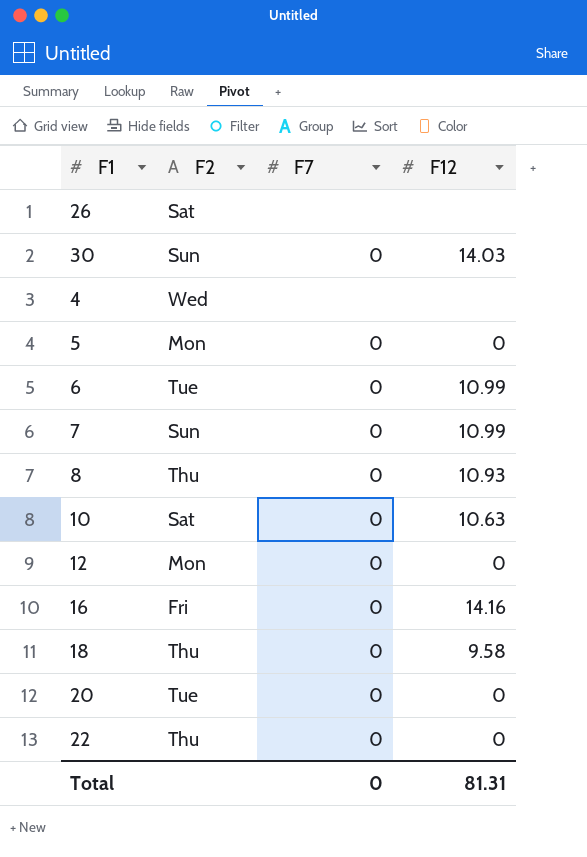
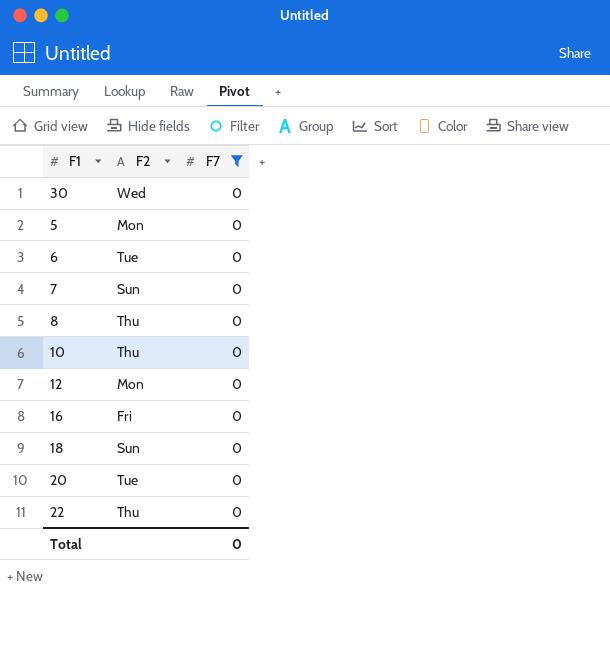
filter: none -> F7 = 0
column F12 | position: 4 -> none
30 | F2: Sun -> Wed
10 | F2: Sat -> Thu
18 | F2: Thu -> Sun

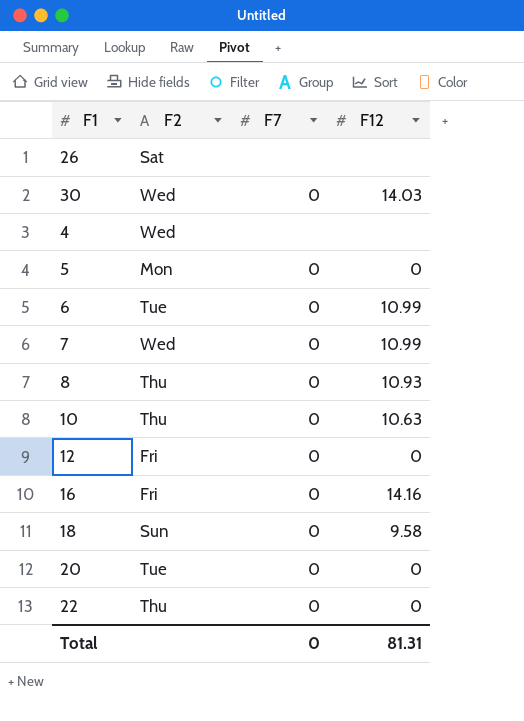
filter: F7 = 0 -> none
column F12 | position: none -> 4
7 | F2: Sun -> Wed
12 | F2: Mon -> Fri

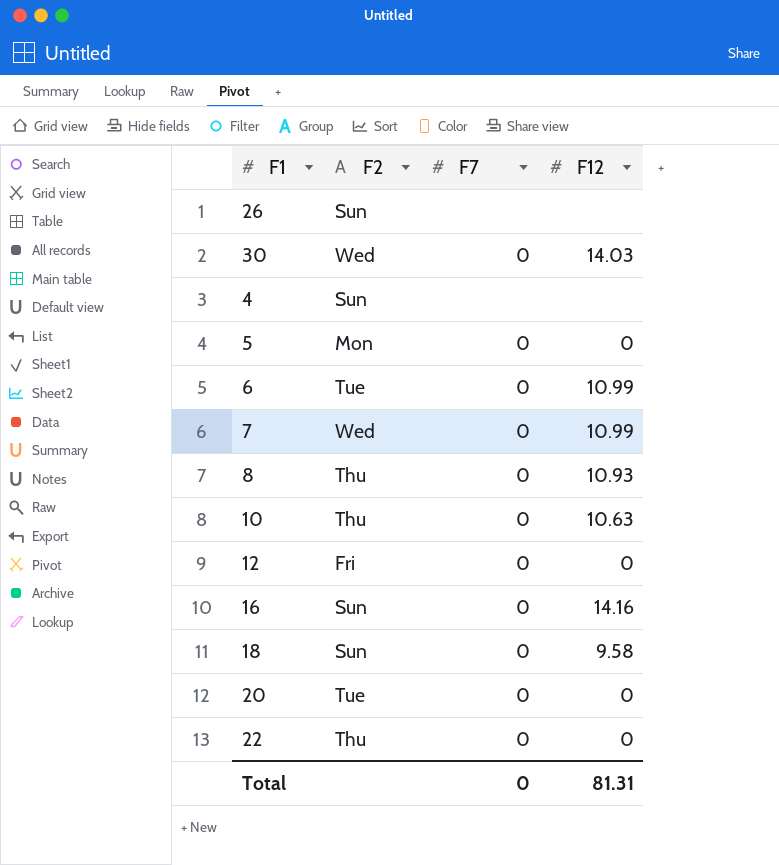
26 | F2: Sat -> Sun
4 | F2: Wed -> Sun
16 | F2: Fri -> Sun

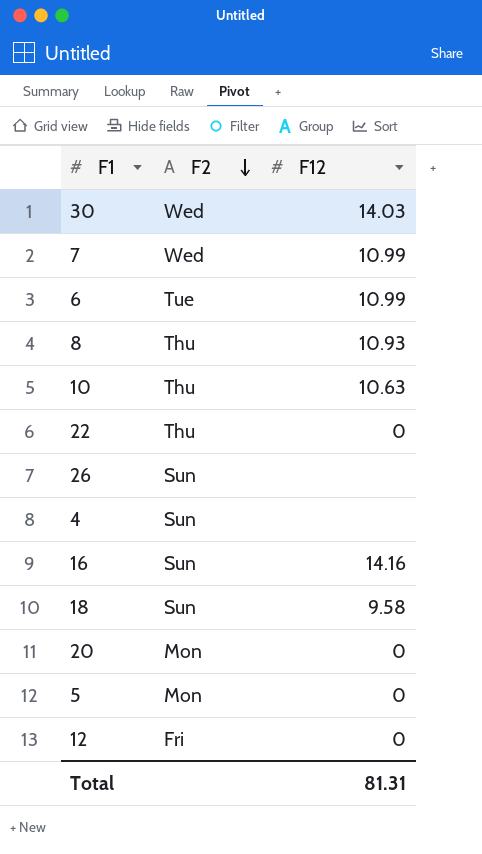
row order: none -> F2 descending
column F7 | position: 3 -> none
20 | F2: Tue -> Mon

